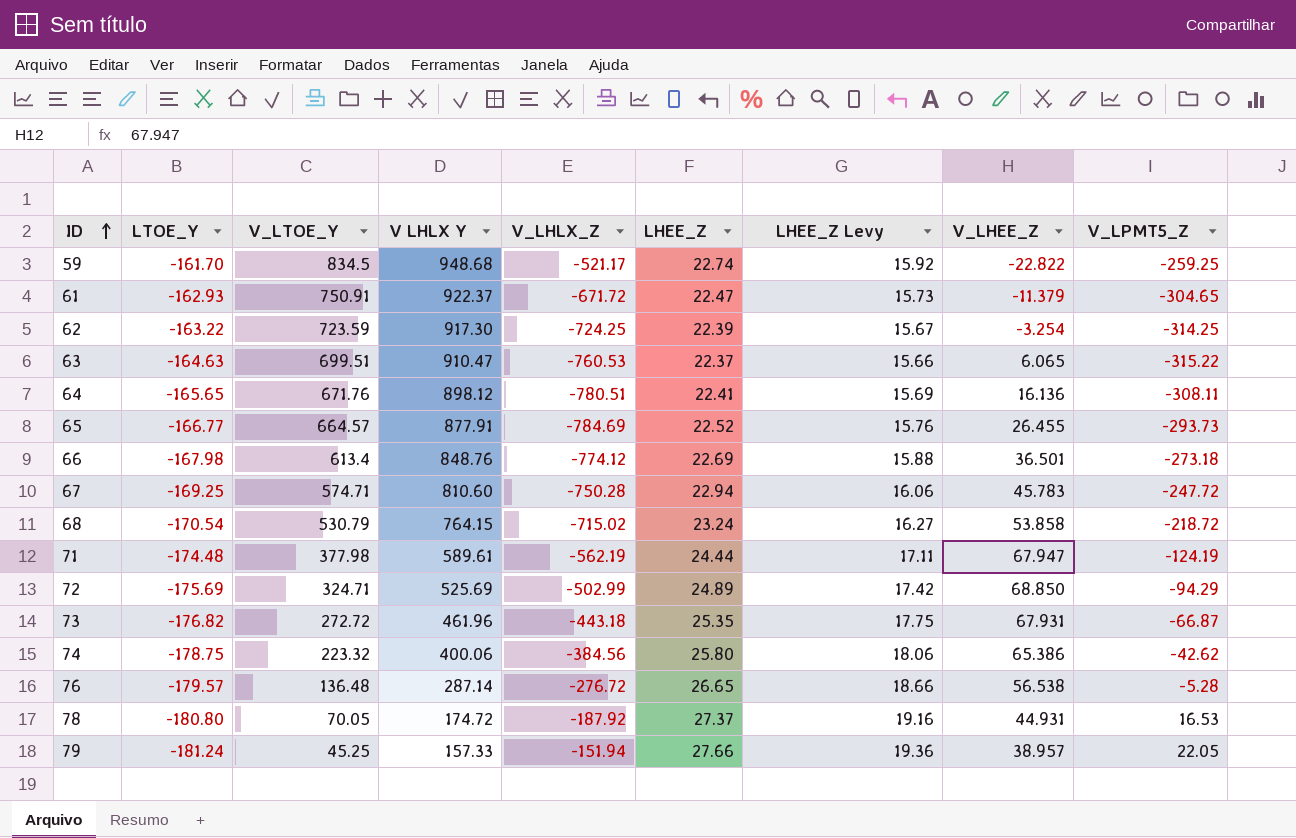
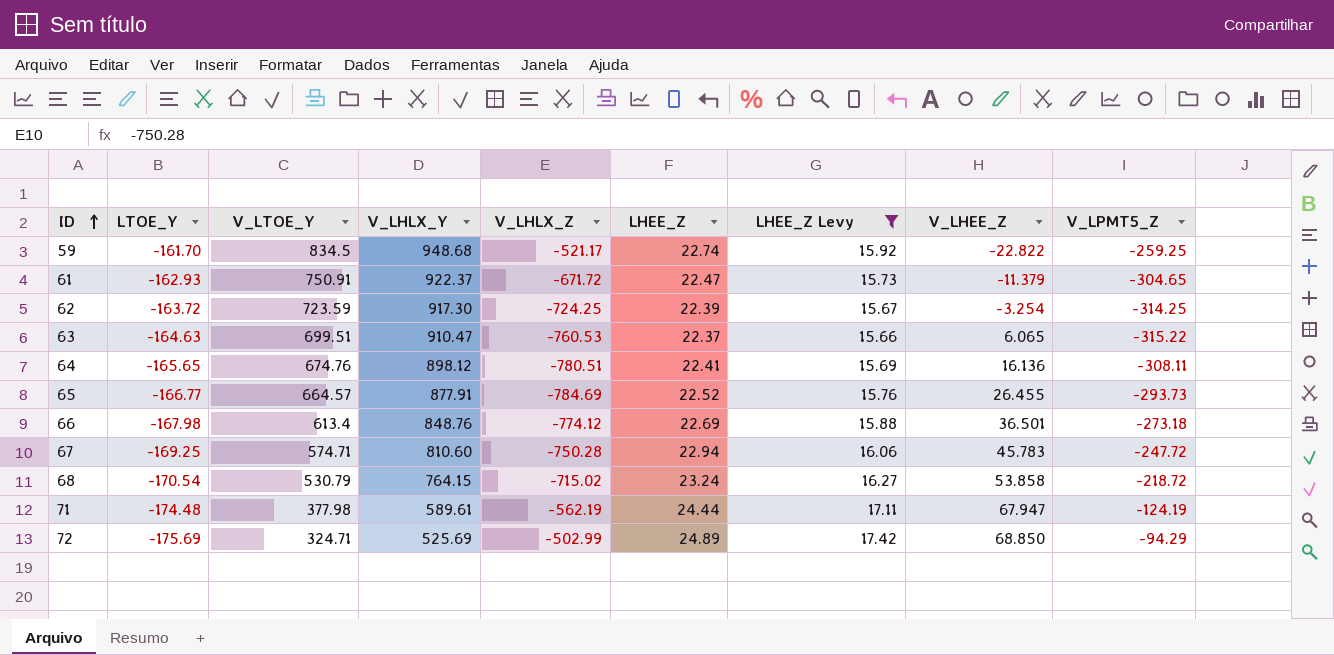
filter: none -> LHEE_Z Levy <= 17.42
column name: V LHLX Y -> V_LHLX_Y
62 | LTOE_Y: -163.22 -> -163.72
64 | V_LTOE_Y: 671.76 -> 674.76

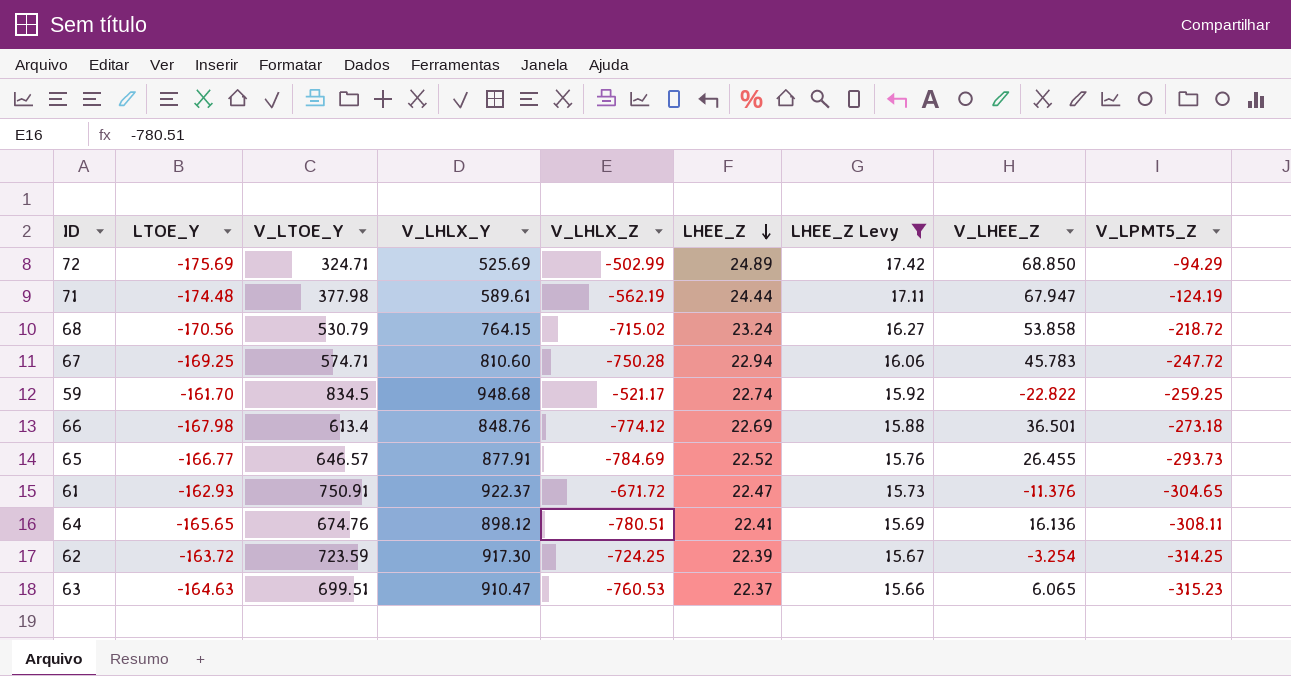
row order: ID ascending -> LHEE_Z descending
68 | LTOE_Y: -170.54 -> -170.56
65 | V_LTOE_Y: 664.57 -> 646.57
61 | V_LHEE_Z: -11.379 -> -11.376
63 | V_LPMT5_Z: -315.22 -> -315.23

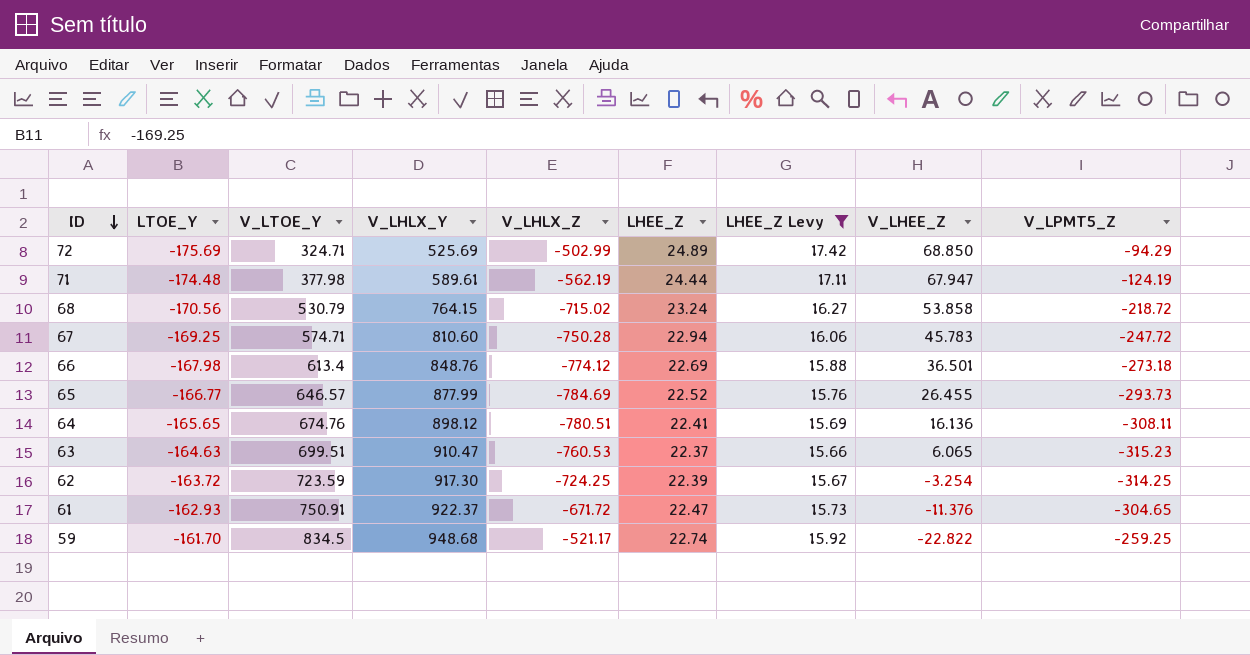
row order: LHEE_Z descending -> ID descending
65 | V_LHLX_Y: 877.91 -> 877.99

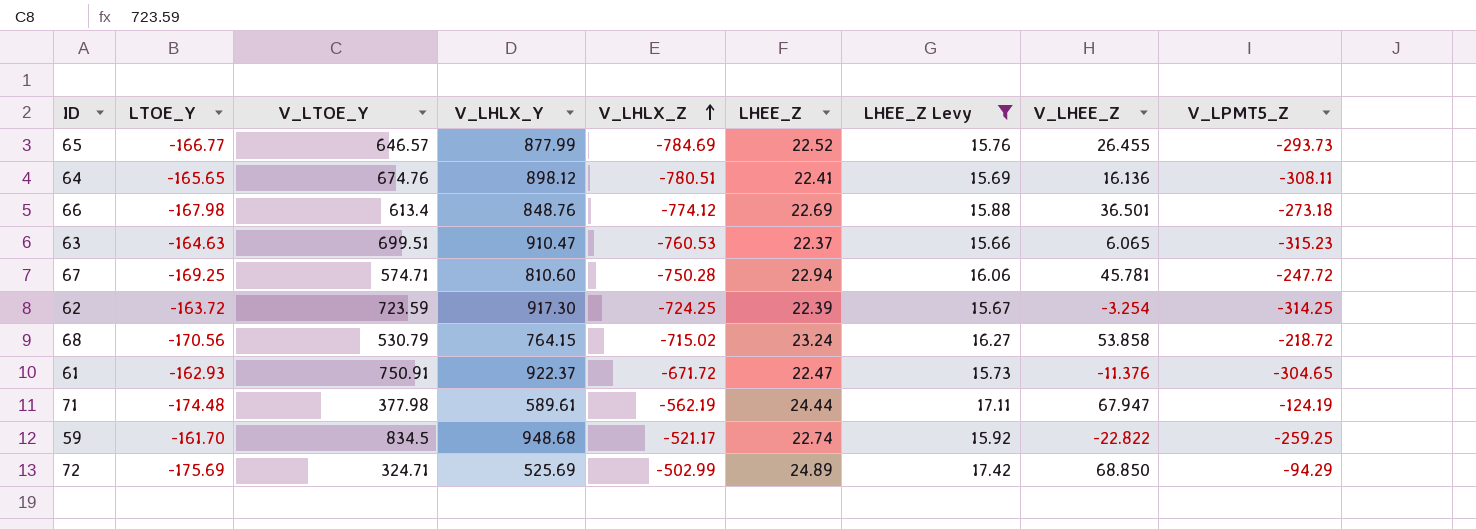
row order: ID descending -> V_LHLX_Z ascending
67 | V_LHEE_Z: 45.783 -> 45.781

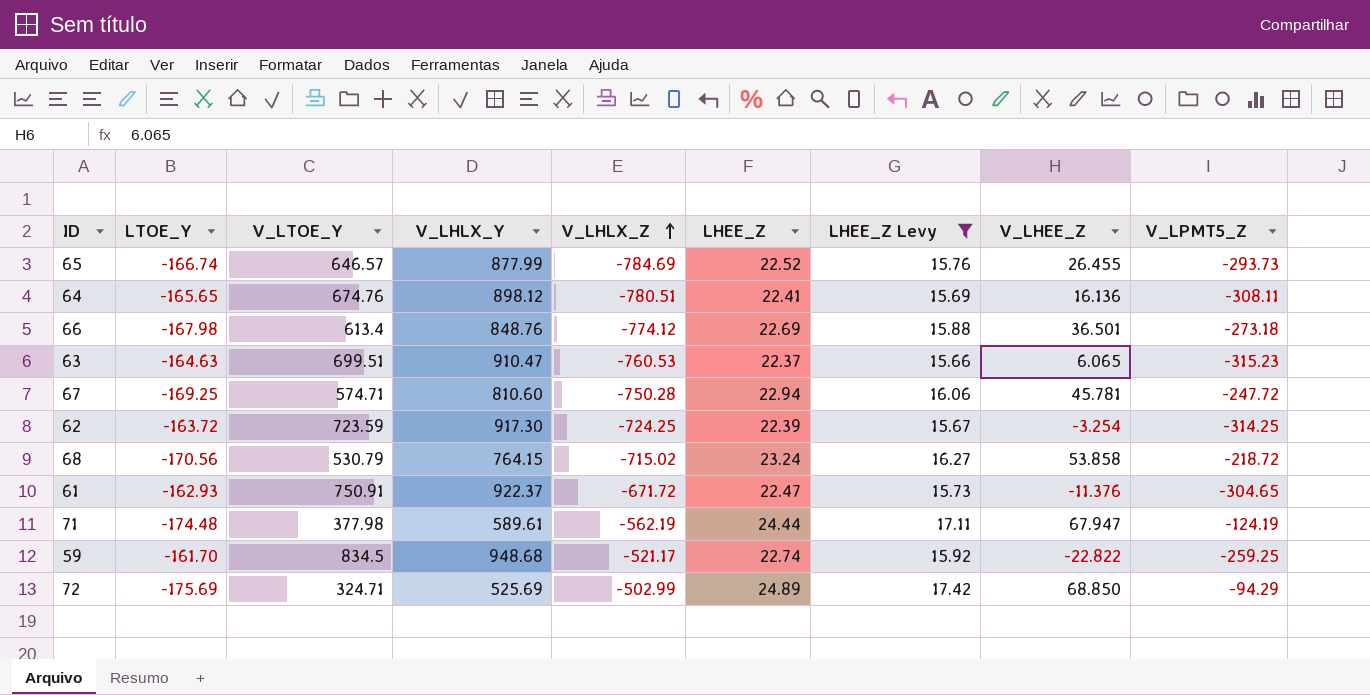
65 | LTOE_Y: -166.77 -> -166.74

